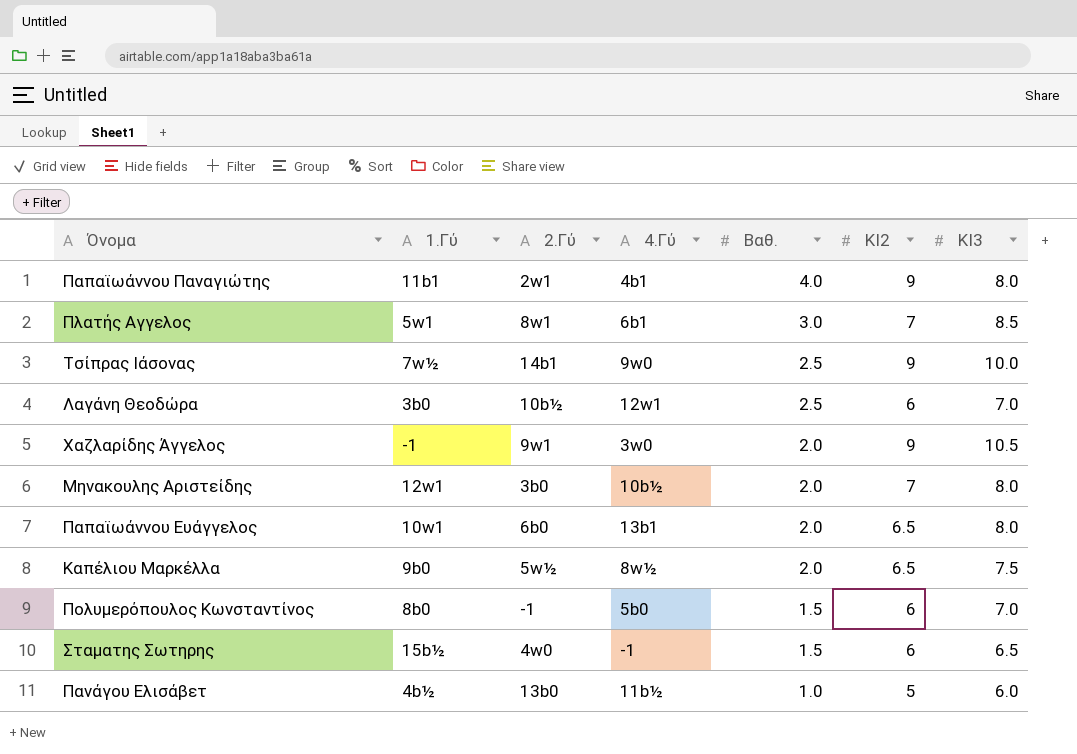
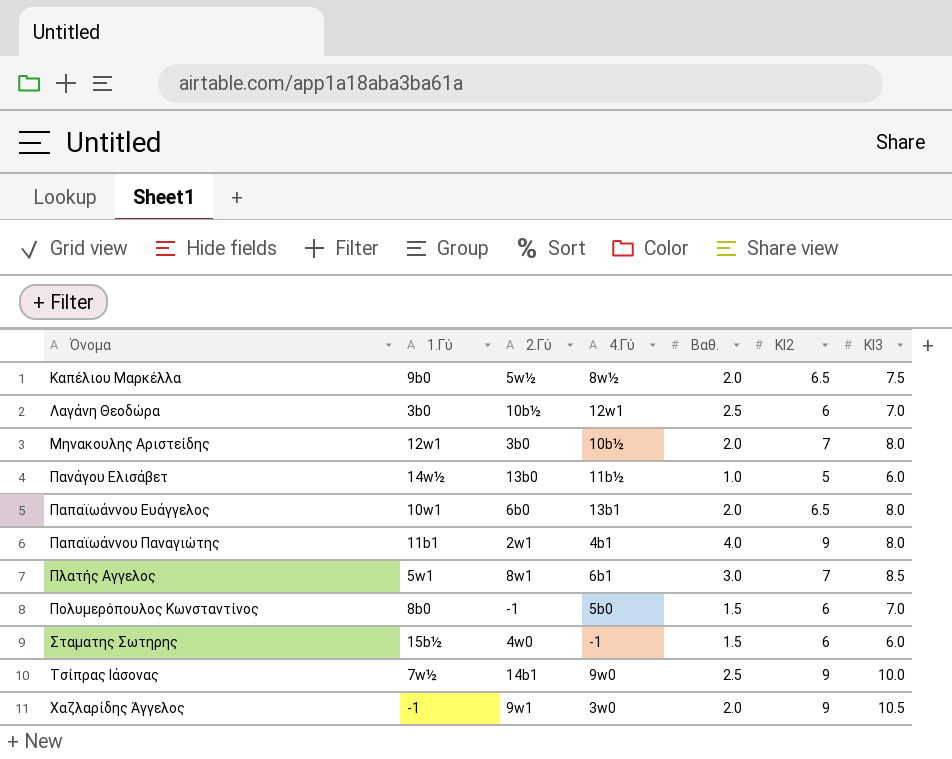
row order: Βαθ. descending -> Όνομα ascending
Πανάγου Ελισάβετ | 1.Γύ: 4b½ -> 14w½
Σταματης Σωτηρης | ΚΙ3: 6.5 -> 6.0

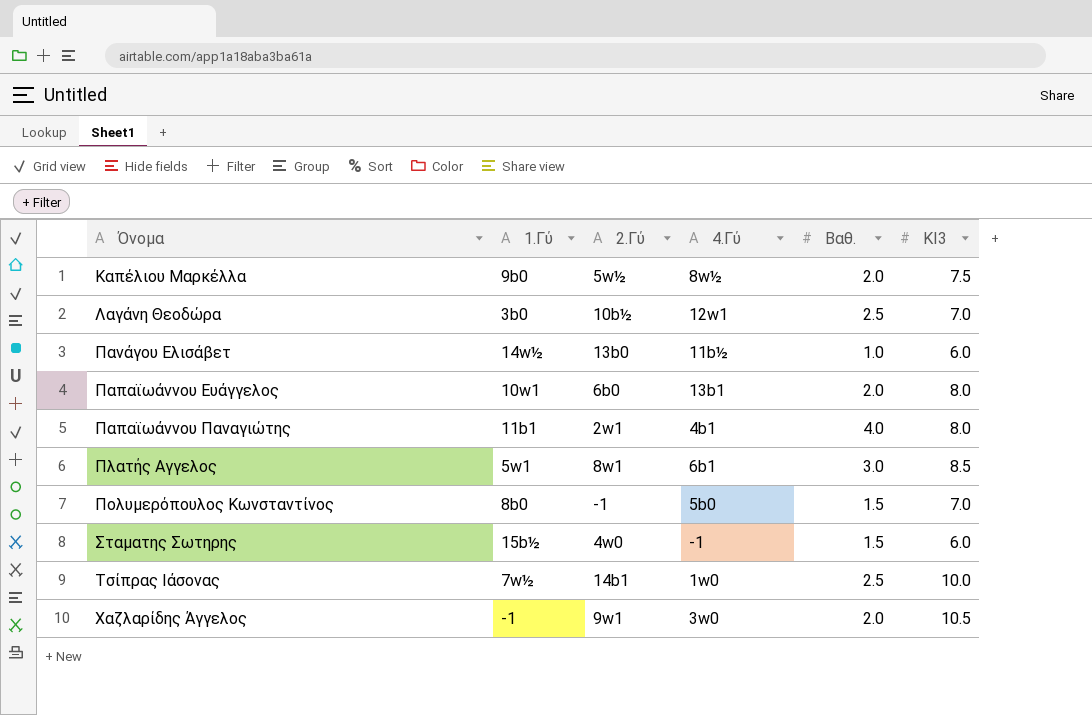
column ΚΙ2 | position: 6 -> none
row Μηνακουλης Αριστείδης: 12w1 | 3b0 | 10b½ | 2.0 | 7 | 8.0 -> none
Τσίπρας Ιάσονας | 4.Γύ: 9w0 -> 1w0

